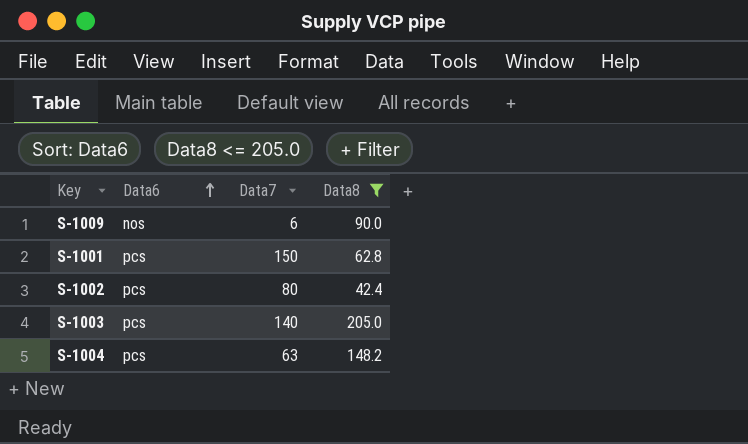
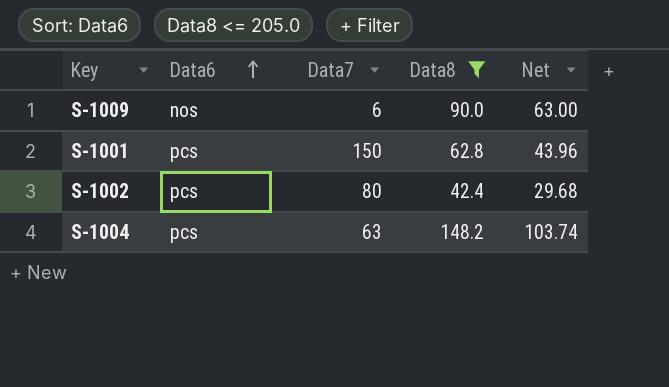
column Net | formula: none -> [Data8] * 0.7
row S-1003: pcs | 140 | 205.0 -> none

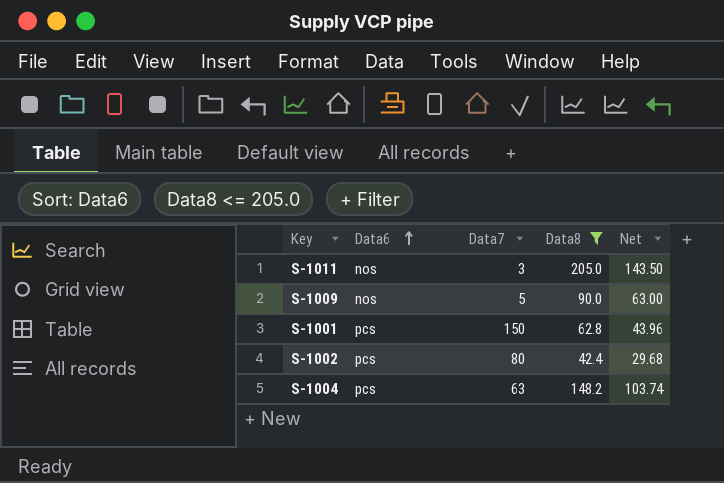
row S-1011: none -> nos | 3 | 205.0 | 143.50
S-1009 | Data7: 6 -> 5

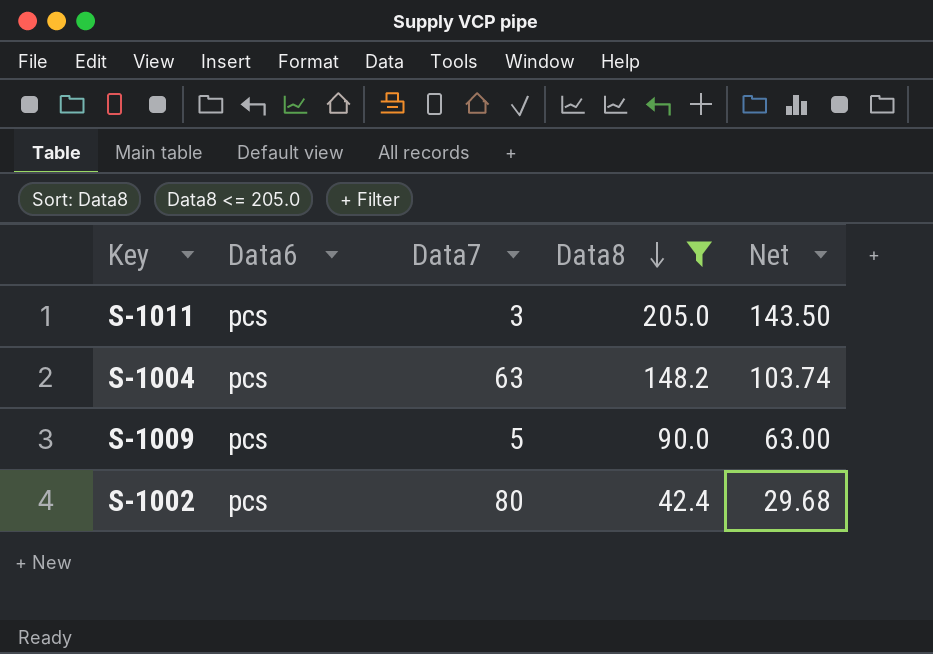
row order: Data6 ascending -> Data8 descending
row S-1001: pcs | 150 | 62.8 | 43.96 -> none
S-1011 | Data6: nos -> pcs
S-1009 | Data6: nos -> pcs

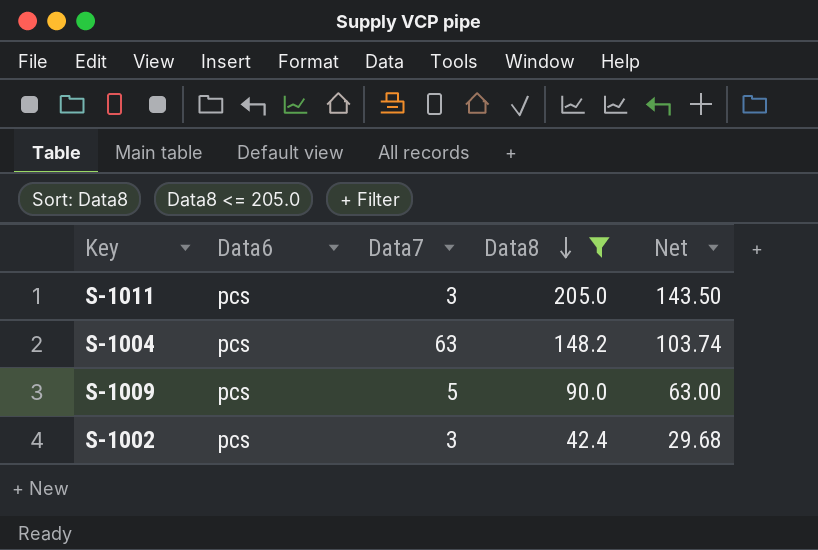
S-1002 | Data7: 80 -> 3

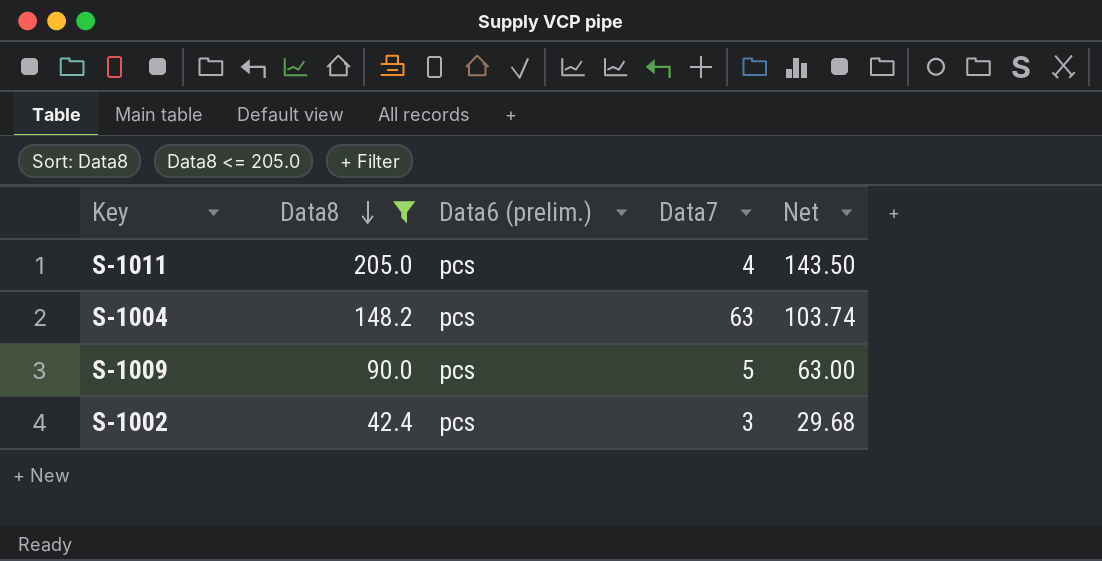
column Data8 | position: 4 -> 2
column name: Data6 -> Data6 (prelim.)
S-1011 | Data7: 3 -> 4

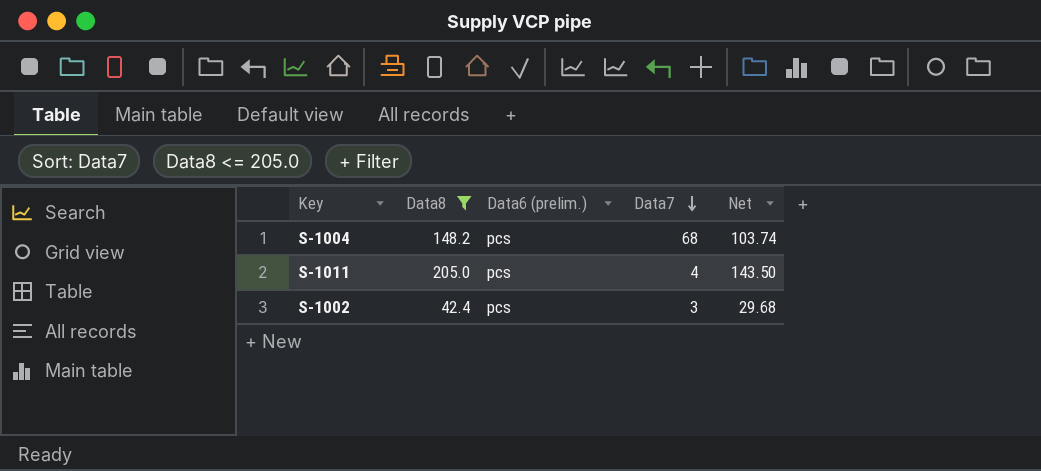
row order: Data8 descending -> Data7 descending
row S-1009: 90.0 | pcs | 5 | 63.00 -> none
S-1004 | Data7: 63 -> 68

